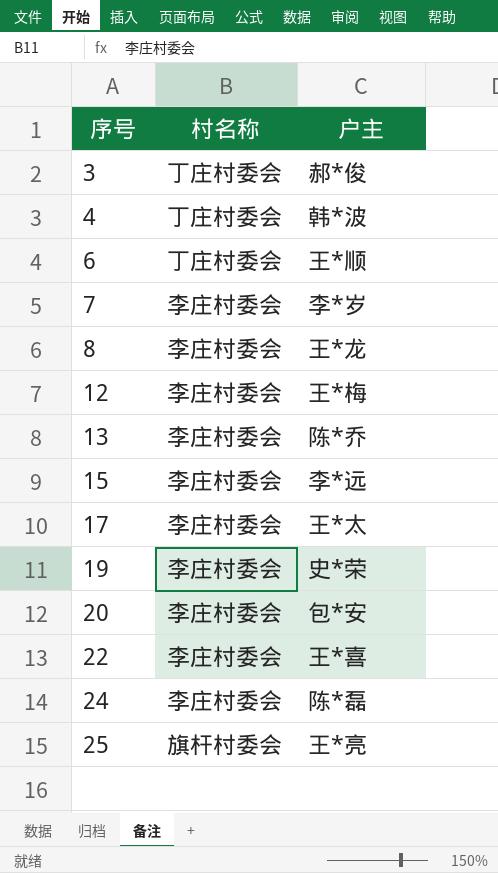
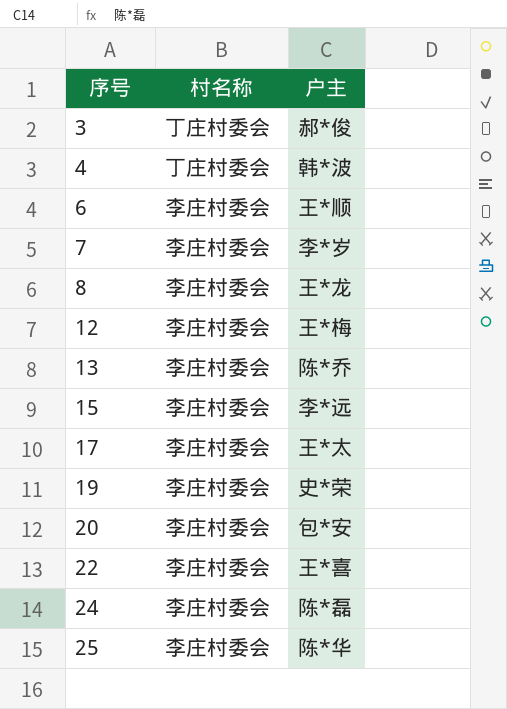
6 | 村名称: 丁庄村委会 -> 李庄村委会
25 | 村名称: 旗杆村委会 -> 李庄村委会
25 | 户主: 王*亮 -> 陈*华

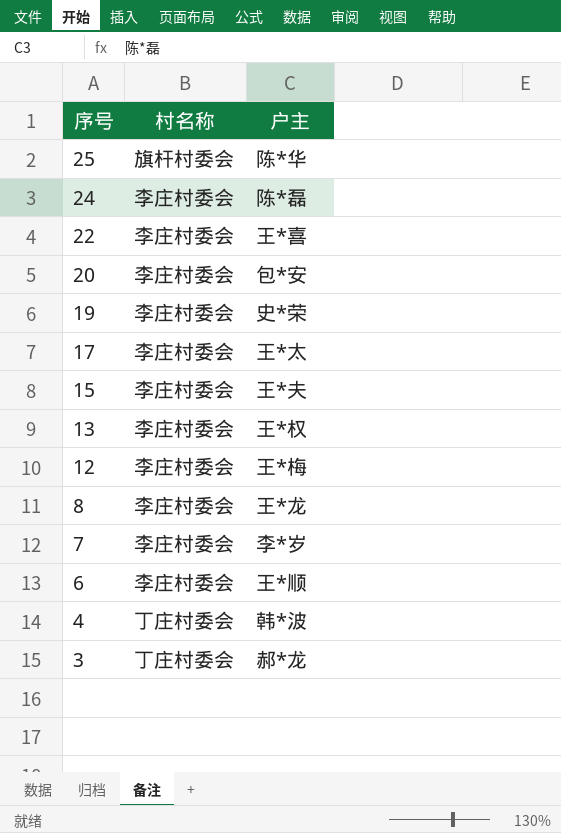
row order: 序号 ascending -> 序号 descending
25 | 村名称: 李庄村委会 -> 旗杆村委会
15 | 户主: 李*远 -> 王*夫
13 | 户主: 陈*乔 -> 王*权
3 | 户主: 郝*俊 -> 郝*龙

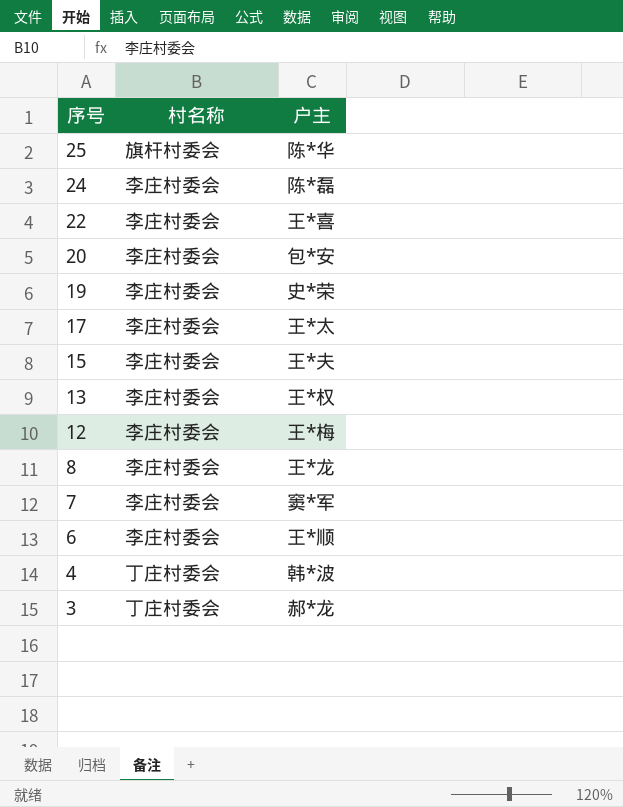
7 | 户主: 李*岁 -> 窦*军

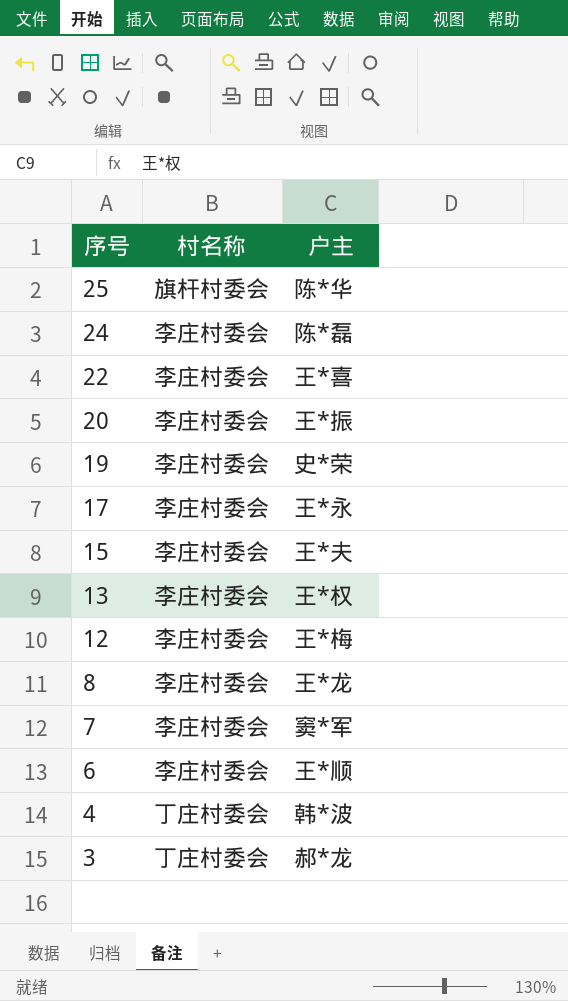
20 | 户主: 包*安 -> 王*振
17 | 户主: 王*太 -> 王*永

